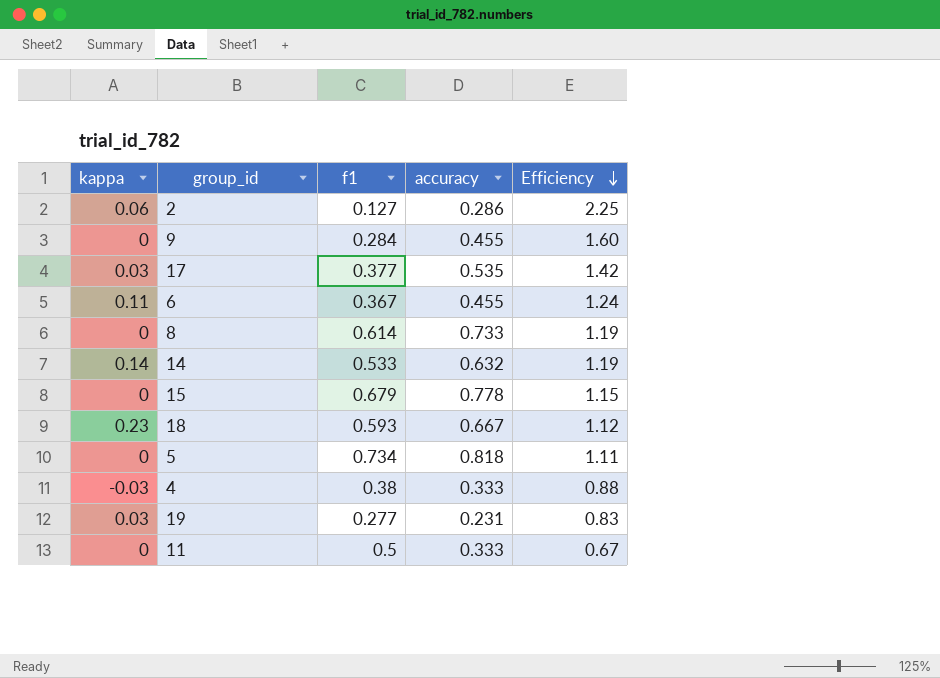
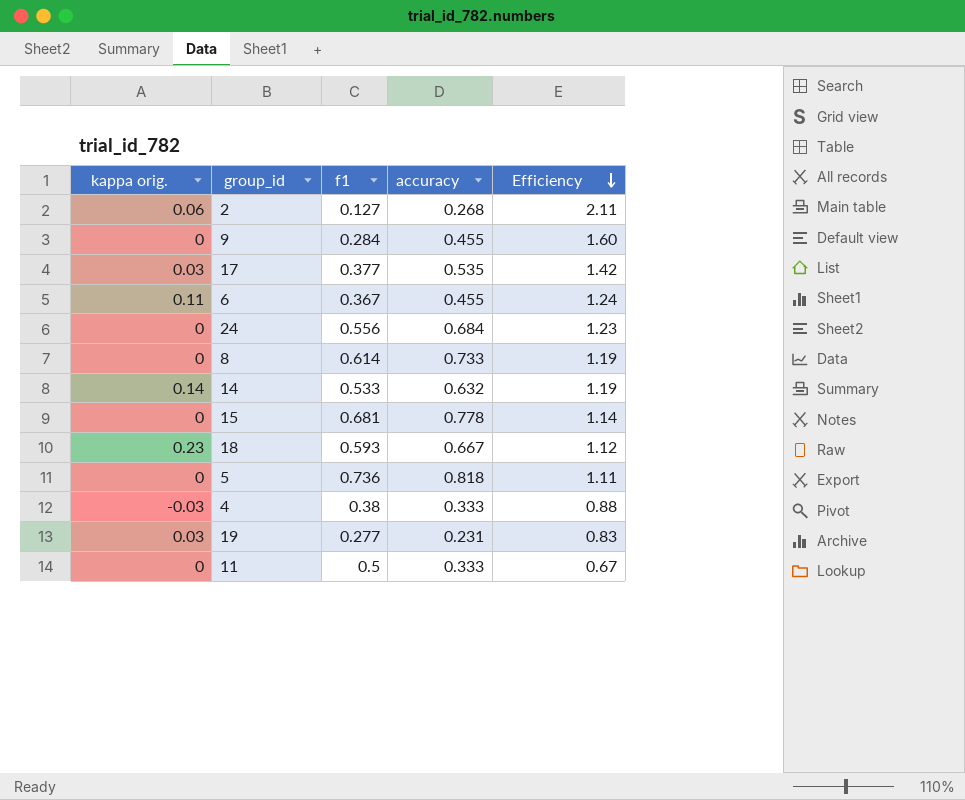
column name: kappa -> kappa orig.
2 | accuracy: 0.286 -> 0.268
2 | Efficiency: 2.25 -> 2.11
row 24: none -> 0 | 0.556 | 0.684 | 1.23
15 | f1: 0.679 -> 0.681
15 | Efficiency: 1.15 -> 1.14
5 | f1: 0.734 -> 0.736

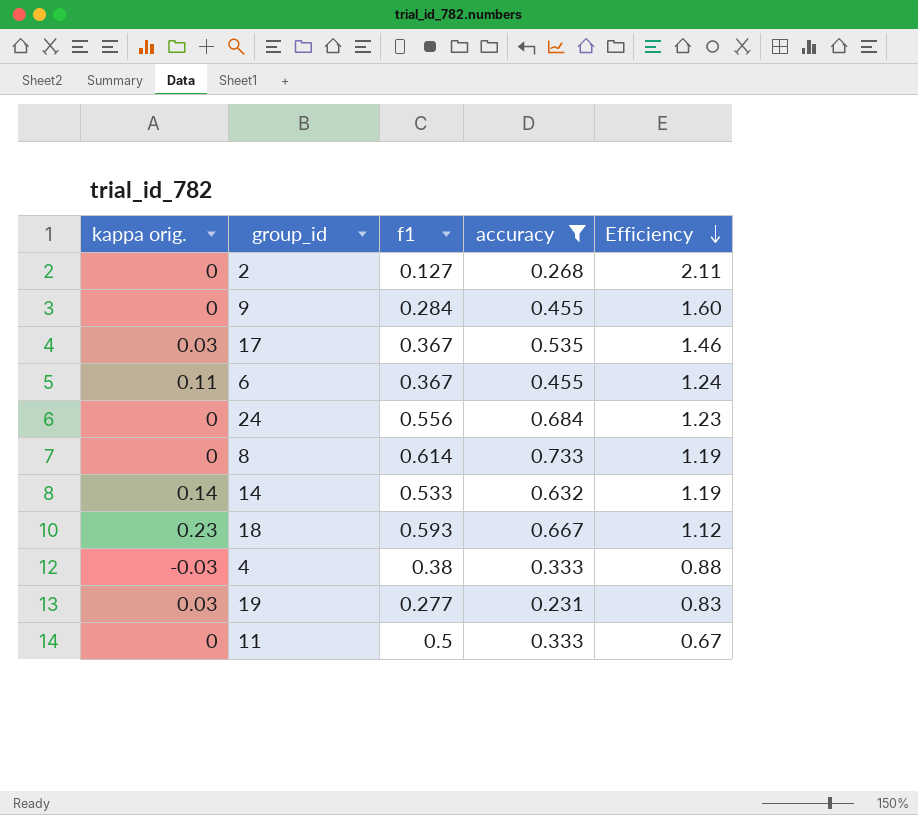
filter: none -> accuracy <= 0.733
2 | kappa orig.: 0.06 -> 0
17 | f1: 0.377 -> 0.367
17 | Efficiency: 1.42 -> 1.46

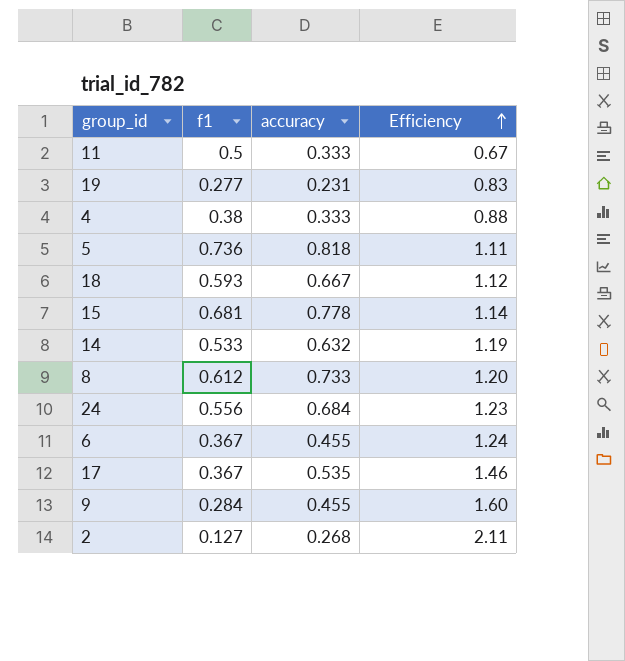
filter: accuracy <= 0.733 -> none
row order: Efficiency descending -> Efficiency ascending
column kappa orig. | position: 1 -> none
8 | f1: 0.614 -> 0.612
8 | Efficiency: 1.19 -> 1.20

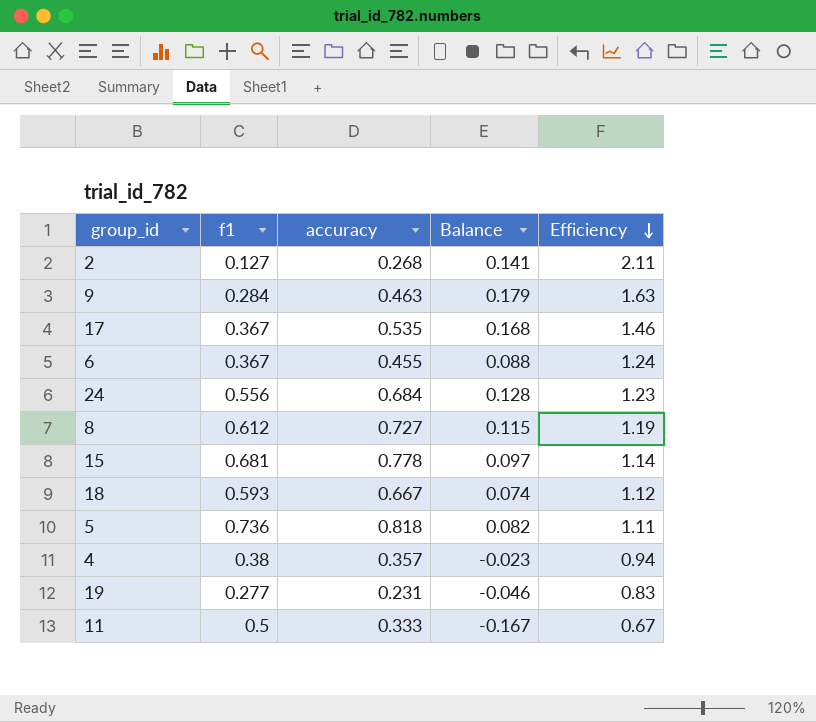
row order: Efficiency ascending -> Efficiency descending
column Balance | formula: none -> [accuracy] - [f1]
row 14: 0.533 | 0.632 | 1.19 -> none
9 | accuracy: 0.455 -> 0.463
9 | Efficiency: 1.60 -> 1.63
8 | accuracy: 0.733 -> 0.727
8 | Efficiency: 1.20 -> 1.19
4 | accuracy: 0.333 -> 0.357
4 | Efficiency: 0.88 -> 0.94

